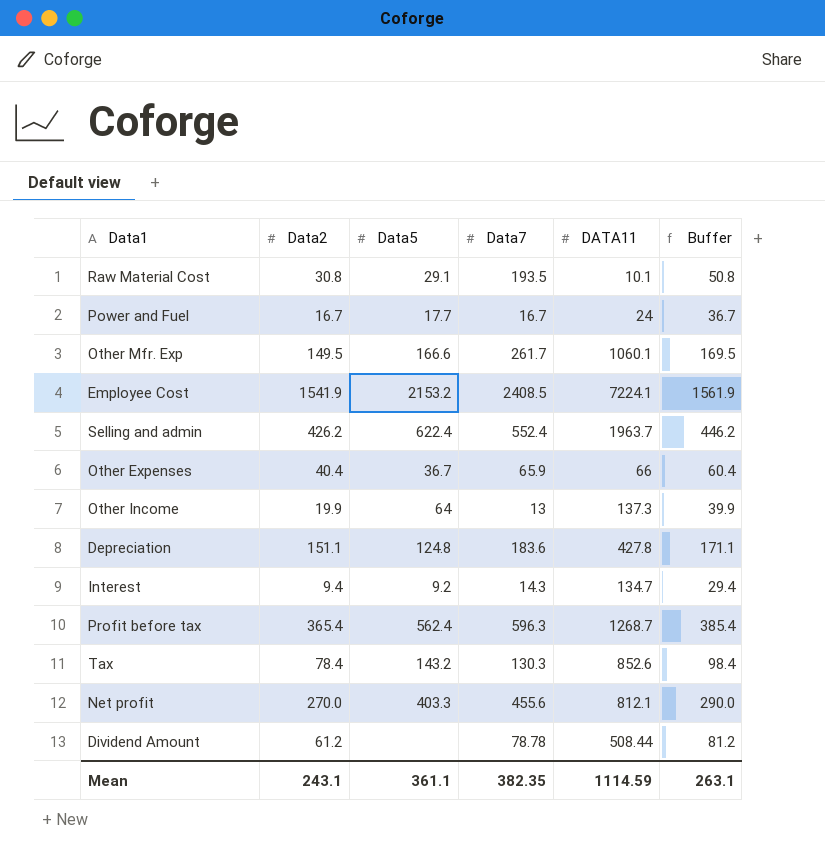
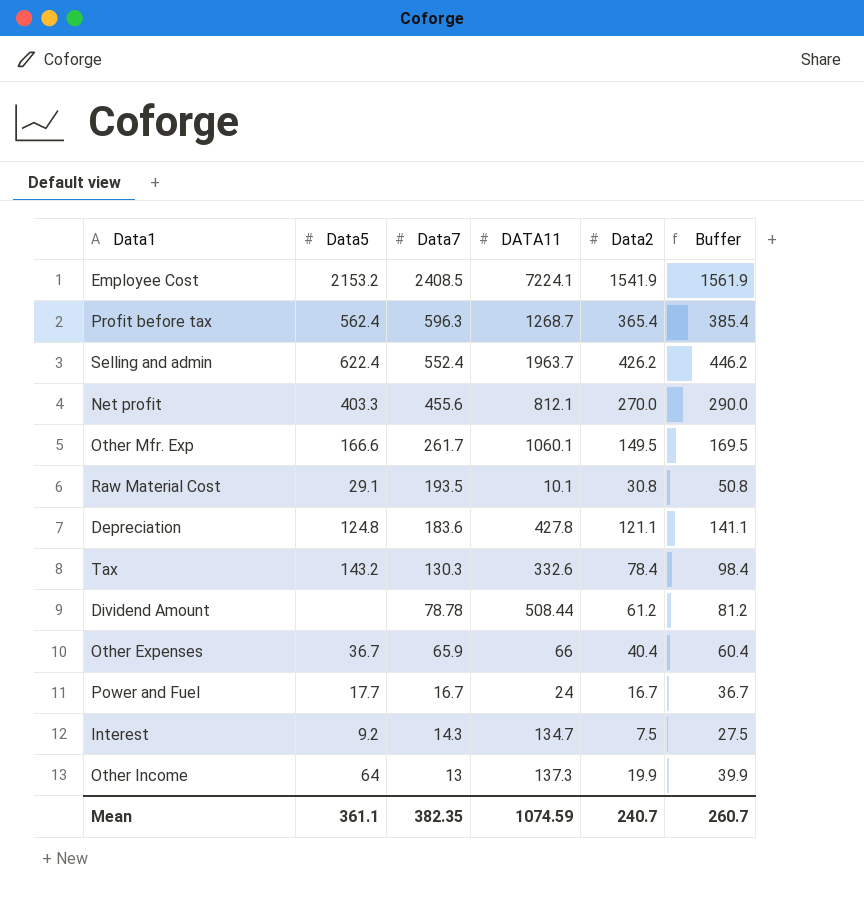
row order: none -> Data7 descending
column Data2 | position: 2 -> 5
Depreciation | Data2: 151.1 -> 121.1
Depreciation | Buffer: 171.1 -> 141.1
Tax | DATA11: 852.6 -> 332.6
Interest | Data2: 9.4 -> 7.5
Interest | Buffer: 29.4 -> 27.5
Mean | DATA11: 1114.59 -> 1074.59
Mean | Data2: 243.1 -> 240.7
Mean | Buffer: 263.1 -> 260.7

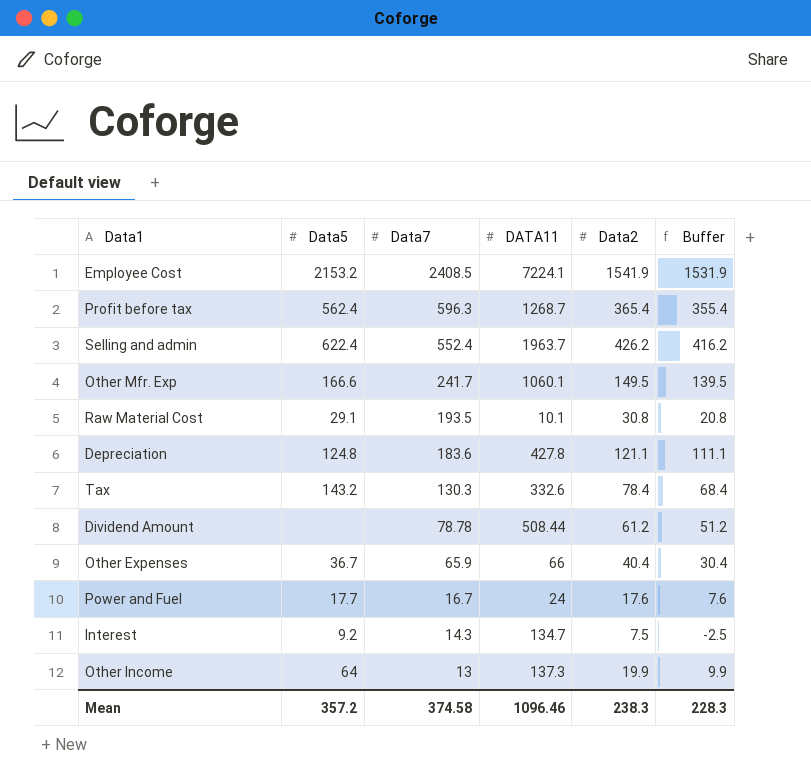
column Buffer | formula: [Data2] + 20 -> [Data2] - 10
row Net profit: 403.3 | 455.6 | 812.1 | 270.0 | 290.0 -> none
Other Mfr. Exp | Data7: 261.7 -> 241.7
Power and Fuel | Data2: 16.7 -> 17.6
Mean | Data5: 361.1 -> 357.2
Mean | Data7: 382.35 -> 374.58
Mean | DATA11: 1074.59 -> 1096.46
Mean | Data2: 240.7 -> 238.3
Mean | Buffer: 260.7 -> 228.3

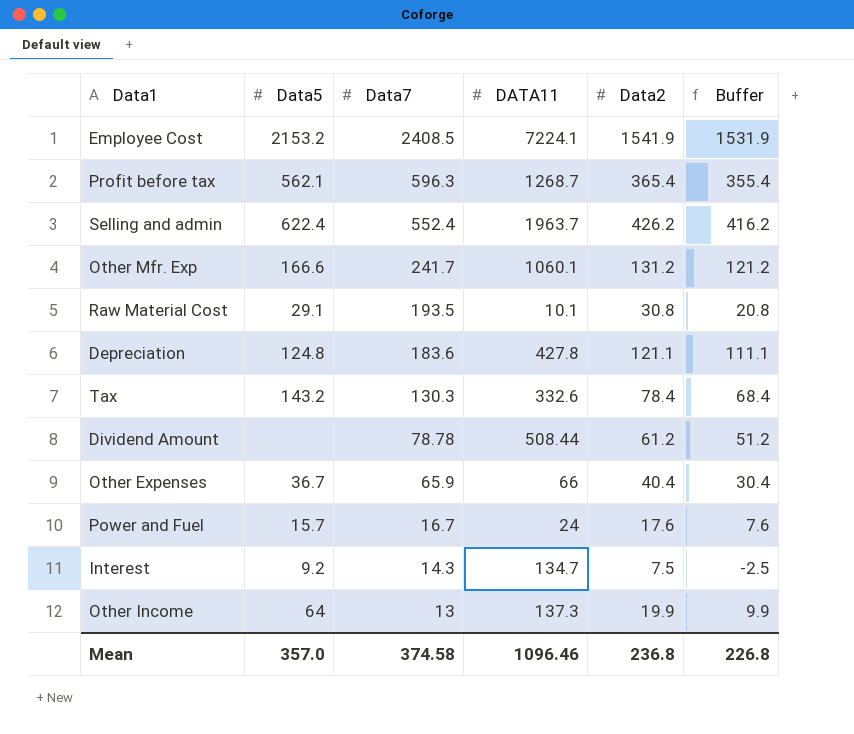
Profit before tax | Data5: 562.4 -> 562.1
Other Mfr. Exp | Data2: 149.5 -> 131.2
Other Mfr. Exp | Buffer: 139.5 -> 121.2
Power and Fuel | Data5: 17.7 -> 15.7
Mean | Data5: 357.2 -> 357.0
Mean | Data2: 238.3 -> 236.8
Mean | Buffer: 228.3 -> 226.8

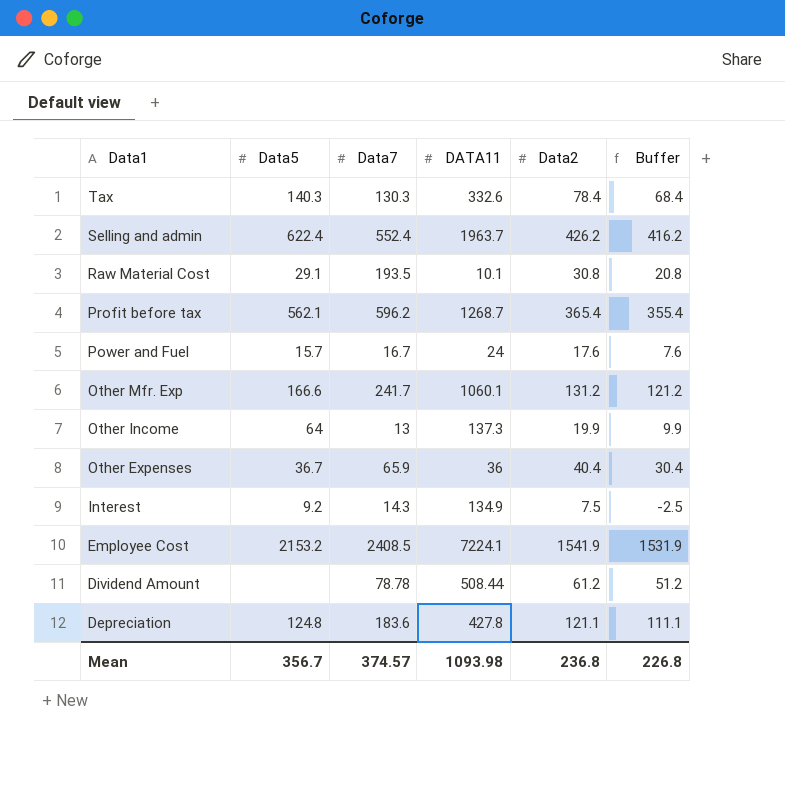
row order: Data7 descending -> Data1 descending
Tax | Data5: 143.2 -> 140.3
Profit before tax | Data7: 596.3 -> 596.2
Other Expenses | DATA11: 66 -> 36
Interest | DATA11: 134.7 -> 134.9
Mean | Data5: 357.0 -> 356.7
Mean | Data7: 374.58 -> 374.57
Mean | DATA11: 1096.46 -> 1093.98

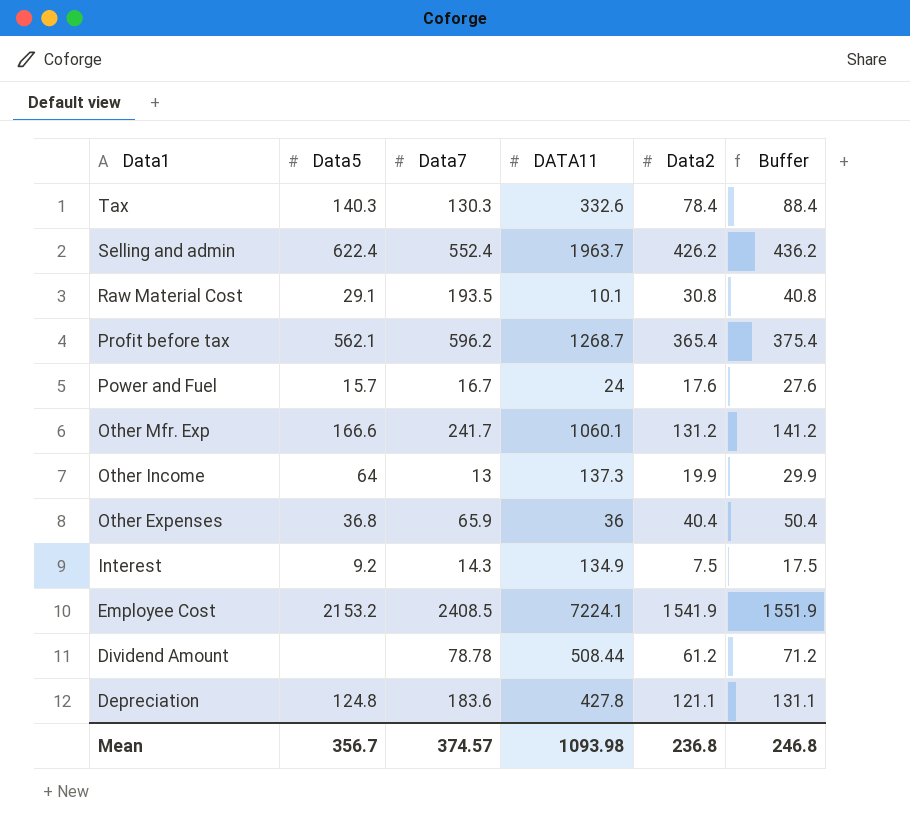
column Buffer | formula: [Data2] - 10 -> [Data2] + 10
Other Expenses | Data5: 36.7 -> 36.8
Mean | Buffer: 226.8 -> 246.8

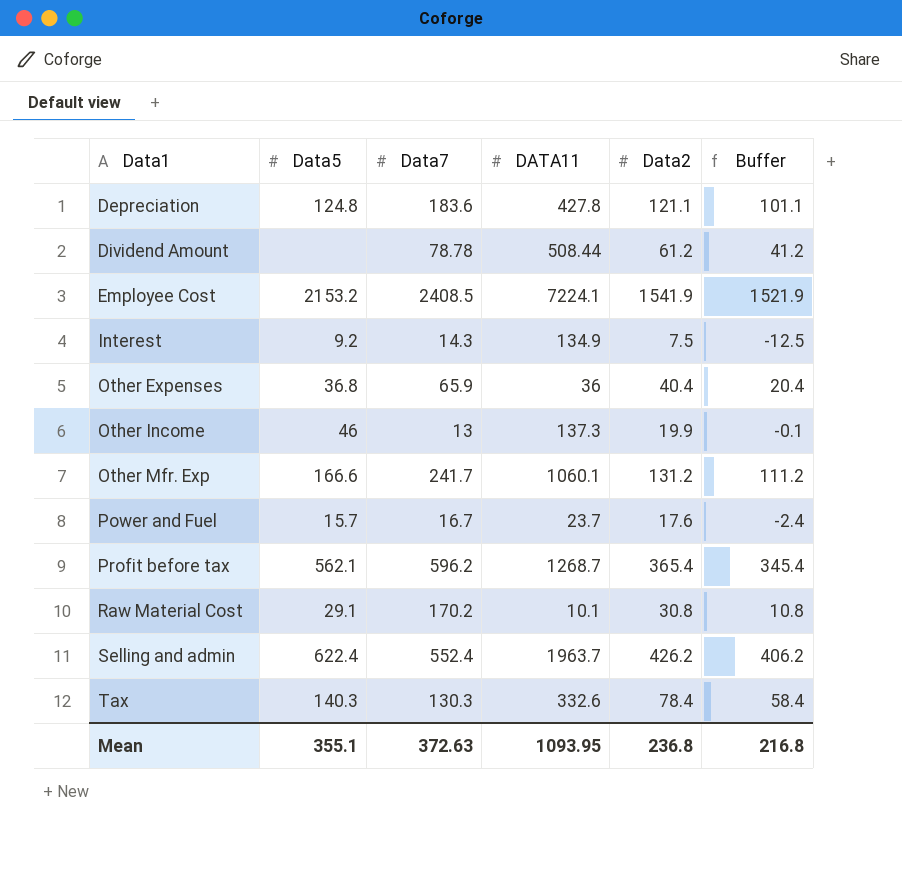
row order: Data1 descending -> Data1 ascending
column Buffer | formula: [Data2] + 10 -> [Data2] - 20
Other Income | Data5: 64 -> 46
Power and Fuel | DATA11: 24 -> 23.7
Raw Material Cost | Data7: 193.5 -> 170.2
Mean | Data5: 356.7 -> 355.1
Mean | Data7: 374.57 -> 372.63
Mean | DATA11: 1093.98 -> 1093.95
Mean | Buffer: 246.8 -> 216.8

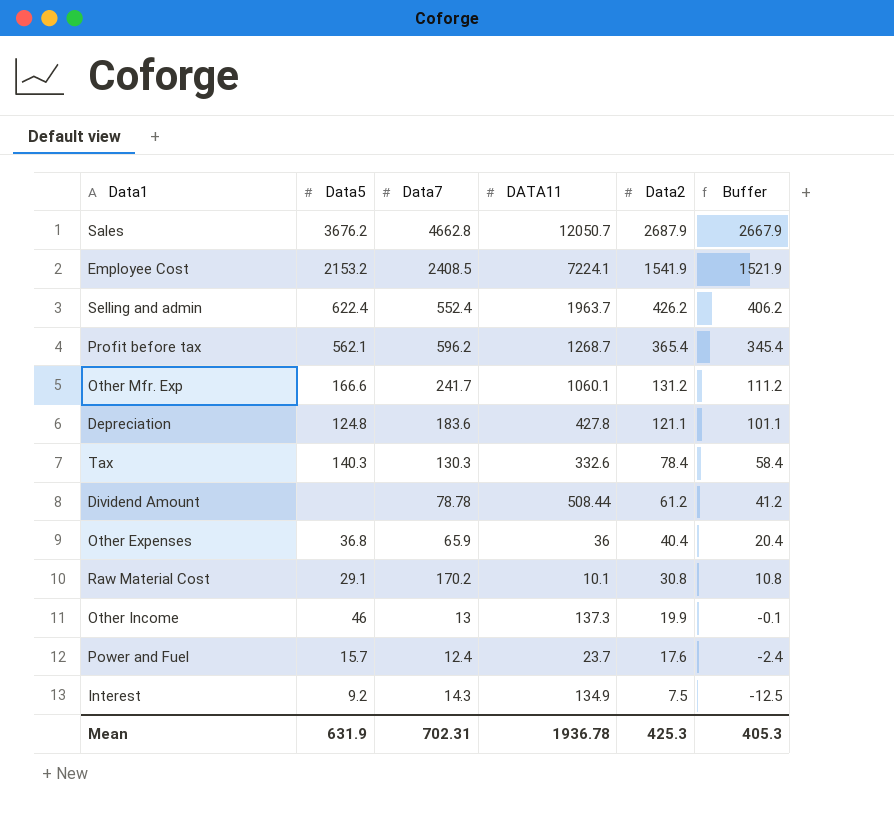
row order: Data1 ascending -> Data2 descending
row Sales: none -> 3676.2 | 4662.8 | 12050.7 | 2687.9 | 2667.9
Power and Fuel | Data7: 16.7 -> 12.4
Mean | Data5: 355.1 -> 631.9
Mean | Data7: 372.63 -> 702.31
Mean | DATA11: 1093.95 -> 1936.78
Mean | Data2: 236.8 -> 425.3
Mean | Buffer: 216.8 -> 405.3

